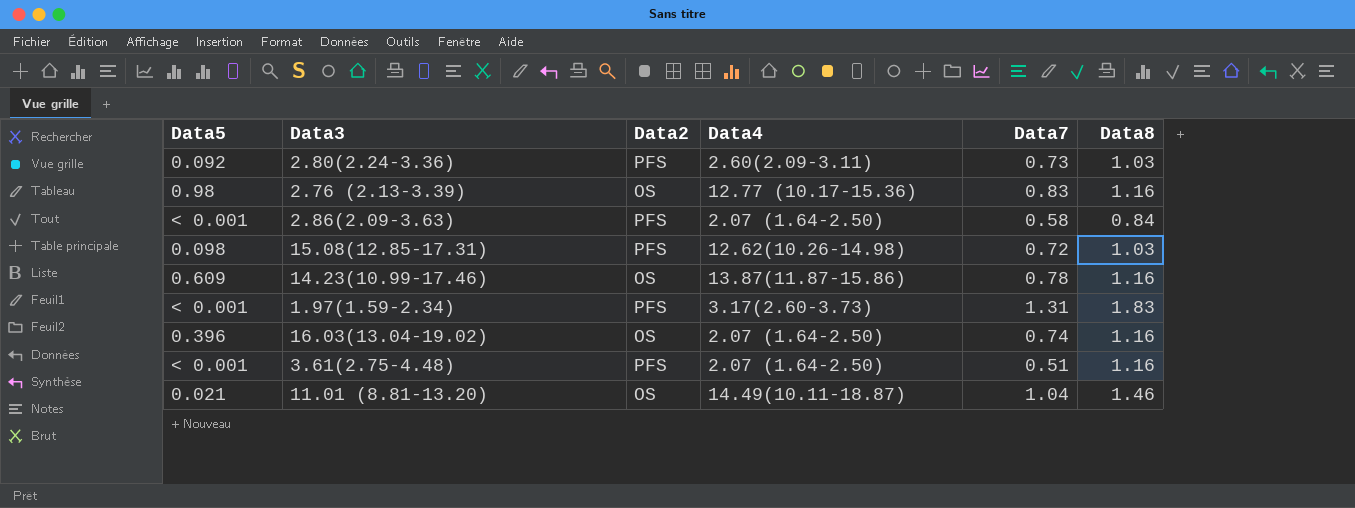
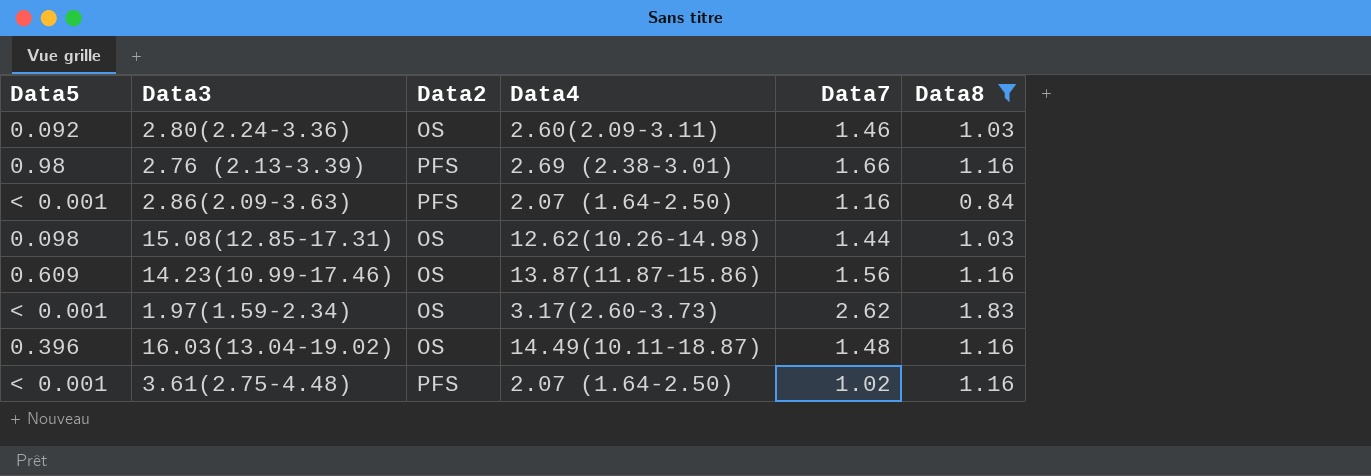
filter: none -> Data8 != 1.46
2.80(2.24-3.36) | Data2: PFS -> OS
2.80(2.24-3.36) | Data7: 0.73 -> 1.46
2.76 (2.13-3.39) | Data2: OS -> PFS
2.76 (2.13-3.39) | Data4: 12.77 (10.17-15.36) -> 2.69 (2.38-3.01)
2.76 (2.13-3.39) | Data7: 0.83 -> 1.66
2.86(2.09-3.63) | Data7: 0.58 -> 1.16
15.08(12.85-17.31) | Data2: PFS -> OS
15.08(12.85-17.31) | Data7: 0.72 -> 1.44
14.23(10.99-17.46) | Data7: 0.78 -> 1.56
1.97(1.59-2.34) | Data2: PFS -> OS
1.97(1.59-2.34) | Data7: 1.31 -> 2.62
16.03(13.04-19.02) | Data4: 2.07 (1.64-2.50) -> 14.49(10.11-18.87)
16.03(13.04-19.02) | Data7: 0.74 -> 1.48
3.61(2.75-4.48) | Data7: 0.51 -> 1.02

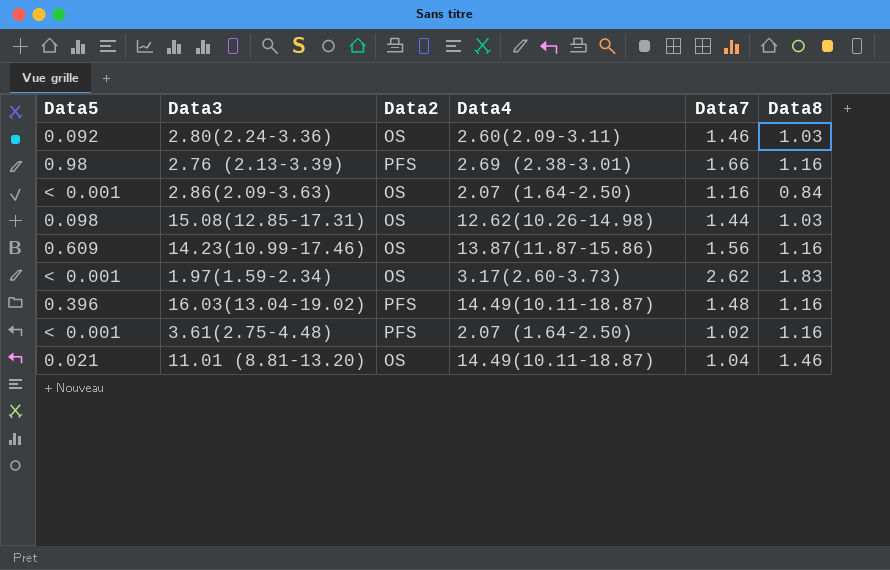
filter: Data8 != 1.46 -> none
2.86(2.09-3.63) | Data2: PFS -> OS
16.03(13.04-19.02) | Data2: OS -> PFS

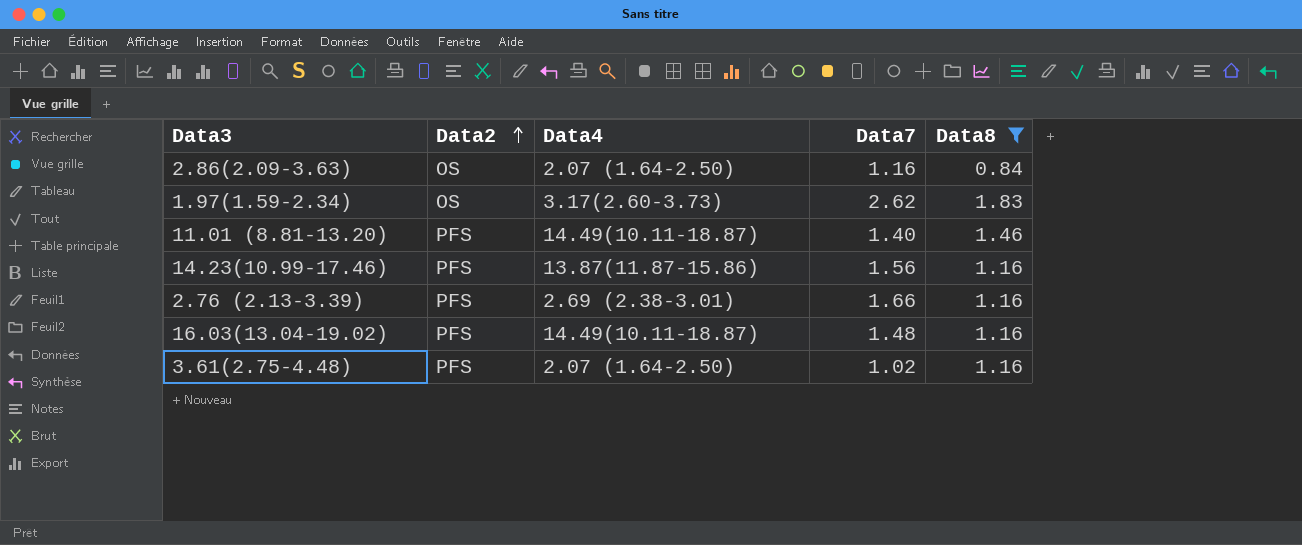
filter: none -> Data8 != 1.03
row order: none -> Data2 ascending
column Data5 | position: 1 -> none
11.01 (8.81-13.20) | Data2: OS -> PFS
11.01 (8.81-13.20) | Data7: 1.04 -> 1.40
14.23(10.99-17.46) | Data2: OS -> PFS

